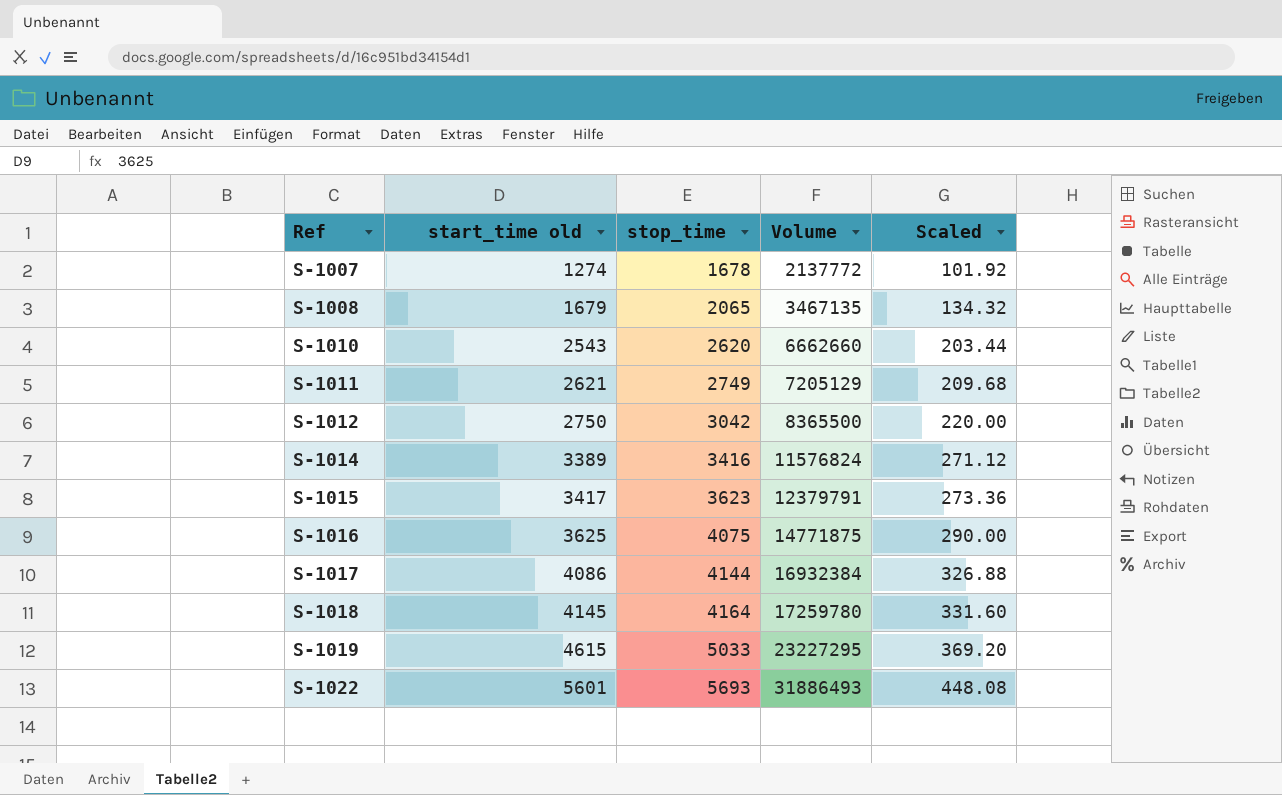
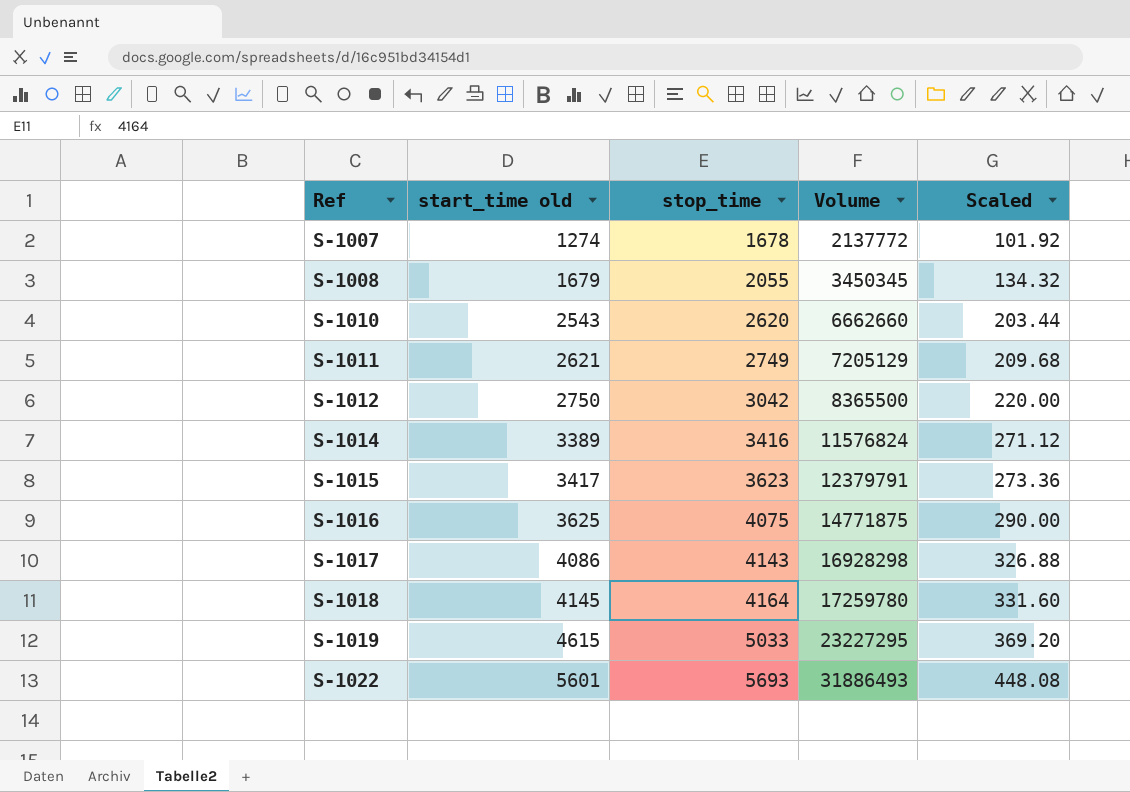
S-1008 | stop_time: 2065 -> 2055
S-1008 | Volume: 3467135 -> 3450345
S-1017 | stop_time: 4144 -> 4143
S-1017 | Volume: 16932384 -> 16928298

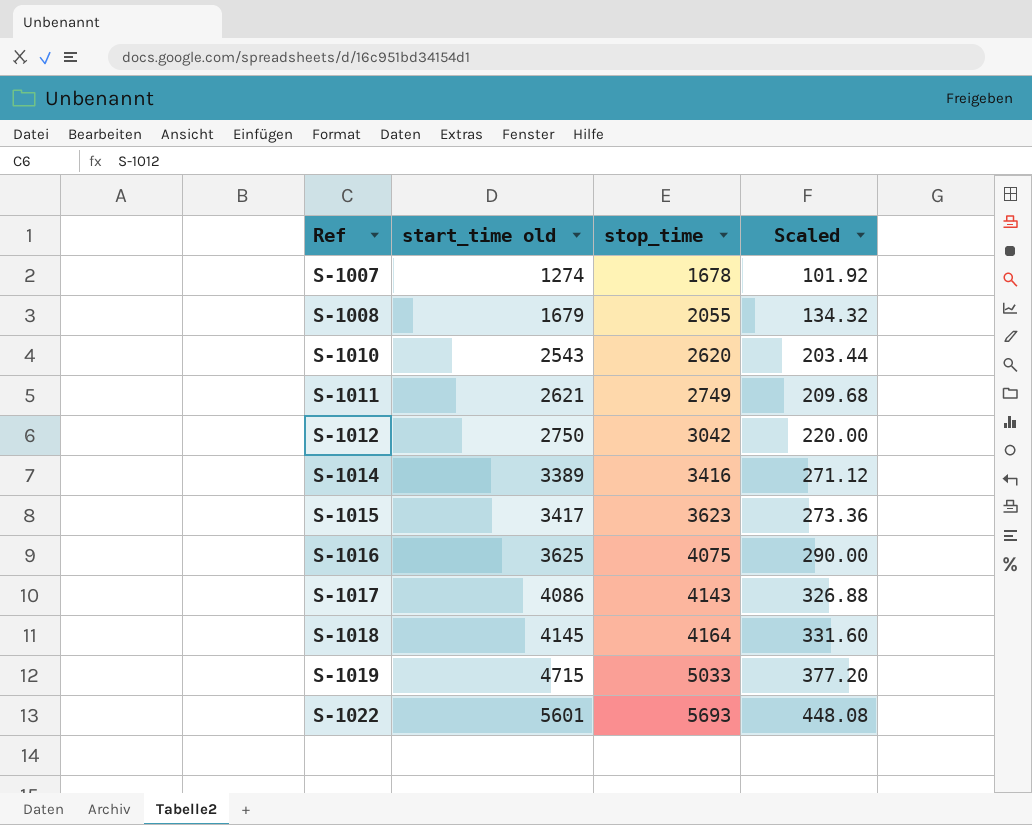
column Volume | formula: [start_time old] * [stop_time] -> none
S-1019 | start_time old: 4615 -> 4715
S-1019 | Scaled: 369.20 -> 377.20

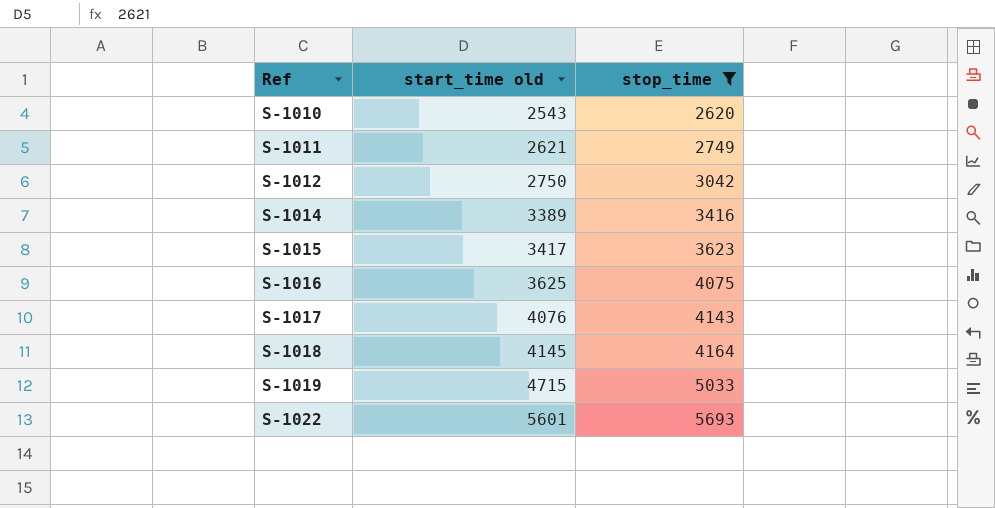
filter: none -> stop_time >= 2620
column Scaled | formula: [start_time old] * 0.08 -> none
S-1017 | start_time old: 4086 -> 4076

